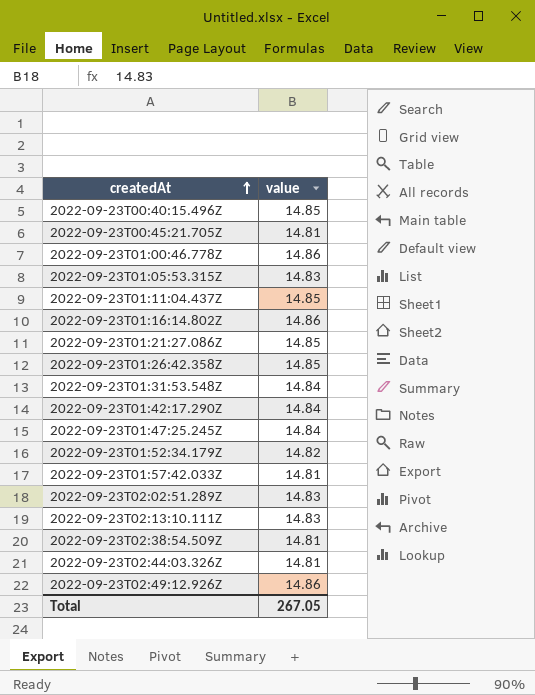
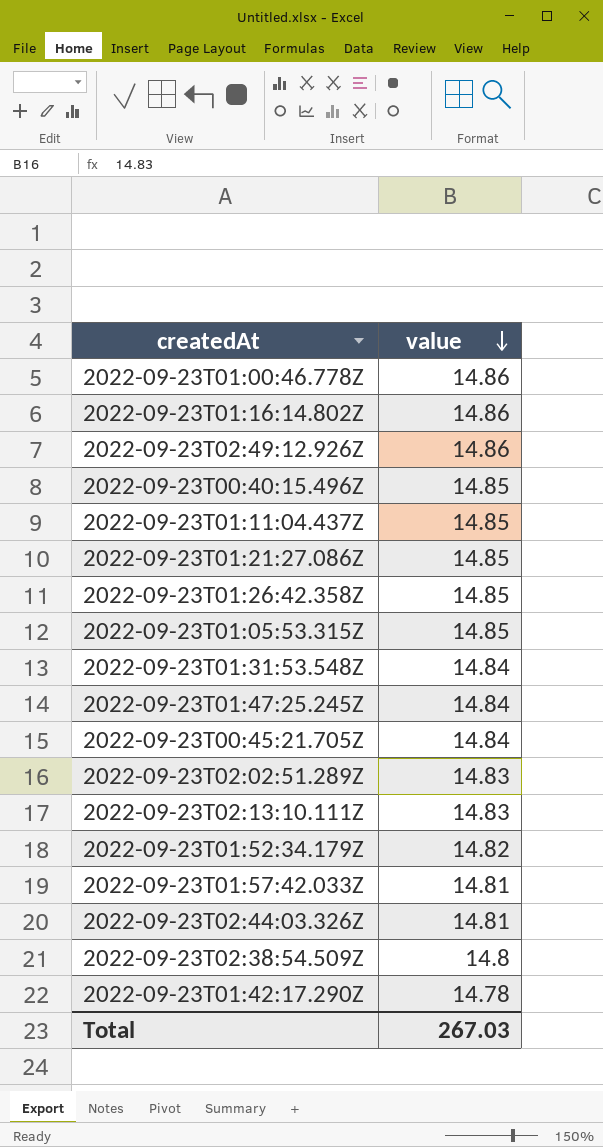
row order: createdAt ascending -> value descending
2022-09-23T01:05:53.315Z | value: 14.83 -> 14.85
2022-09-23T00:45:21.705Z | value: 14.81 -> 14.84
2022-09-23T02:38:54.509Z | value: 14.81 -> 14.8
2022-09-23T01:42:17.290Z | value: 14.84 -> 14.78
Total | value: 267.05 -> 267.03

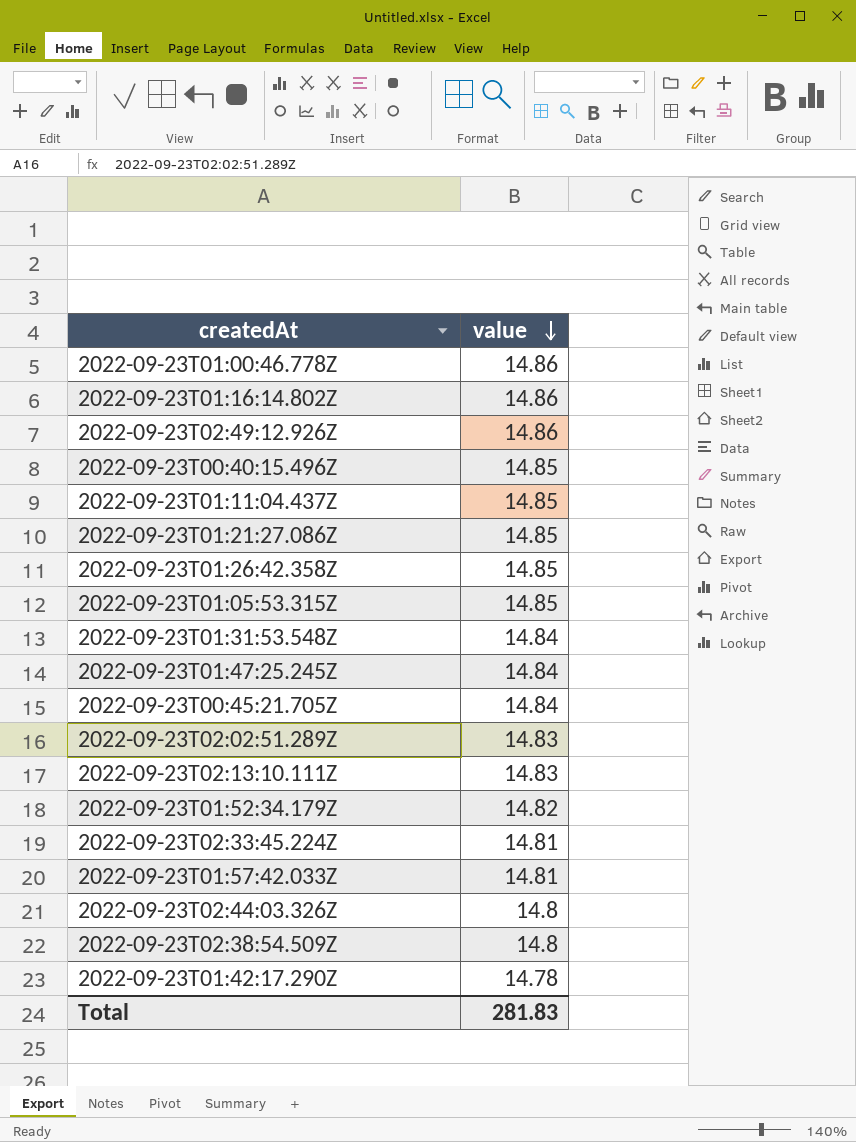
row 2022-09-23T02:33:45.224Z: none -> 14.81
2022-09-23T02:44:03.326Z | value: 14.81 -> 14.8
Total | value: 267.03 -> 281.83

